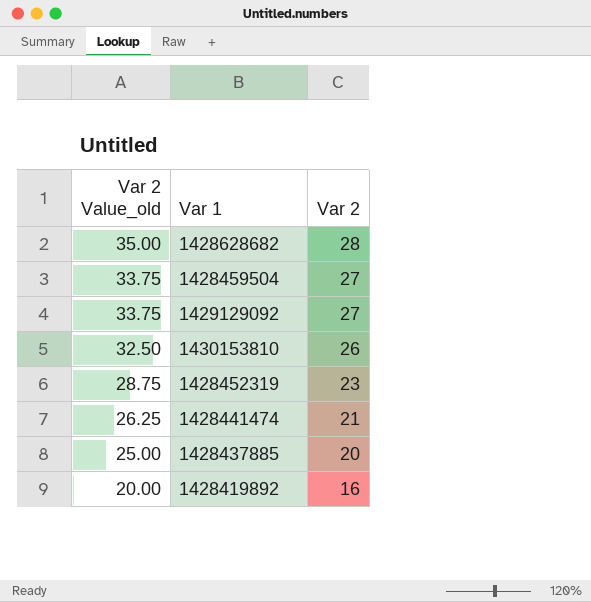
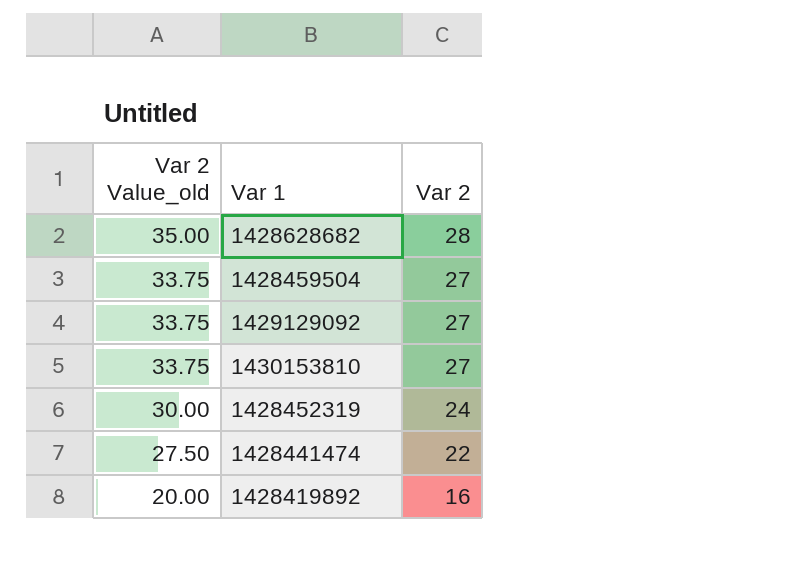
row 1428437885: 25.00 | 20 -> none
1430153810 | Var 2 Value_old: 32.50 -> 33.75
1430153810 | Var 2: 26 -> 27
1428452319 | Var 2 Value_old: 28.75 -> 30.00
1428452319 | Var 2: 23 -> 24
1428441474 | Var 2 Value_old: 26.25 -> 27.50
1428441474 | Var 2: 21 -> 22

